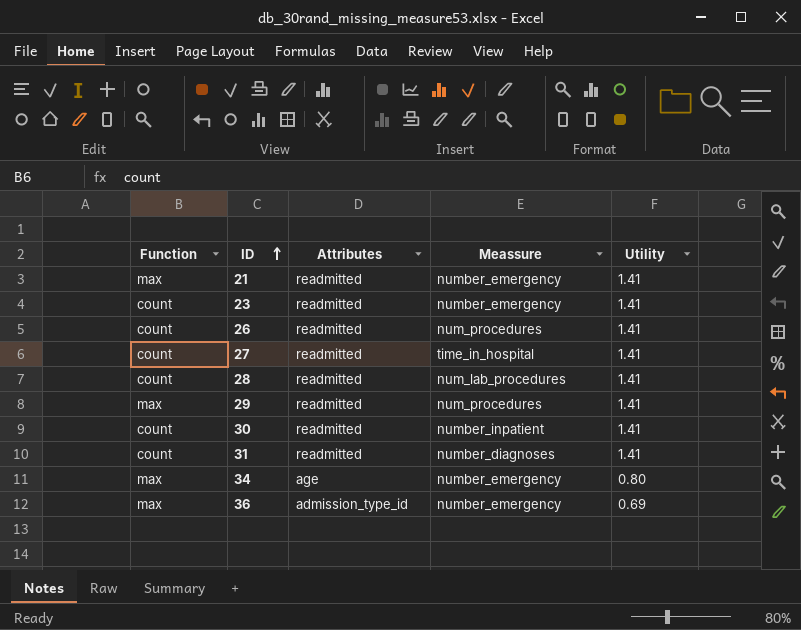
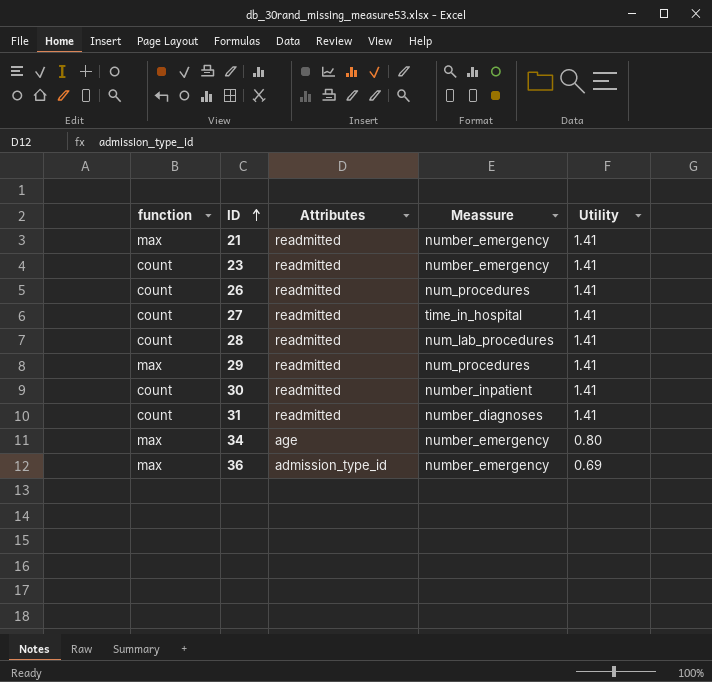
column name: Function -> function

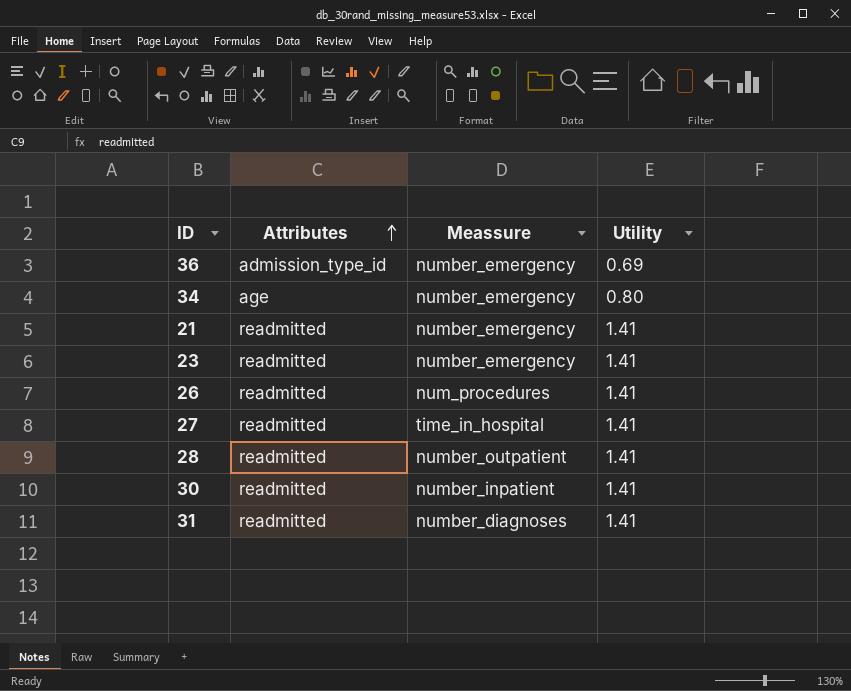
row order: ID ascending -> Attributes ascending
column function | position: 1 -> none
row 29: max | readmitted | num_procedures | 1.41 -> none
28 | Meassure: num_lab_procedures -> number_outpatient

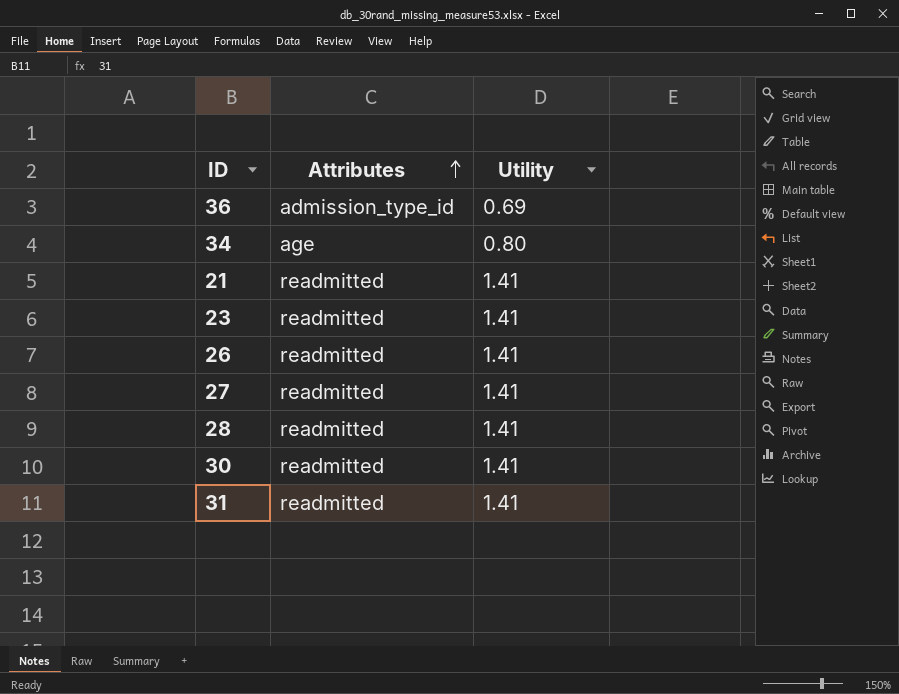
column Meassure | position: 3 -> none

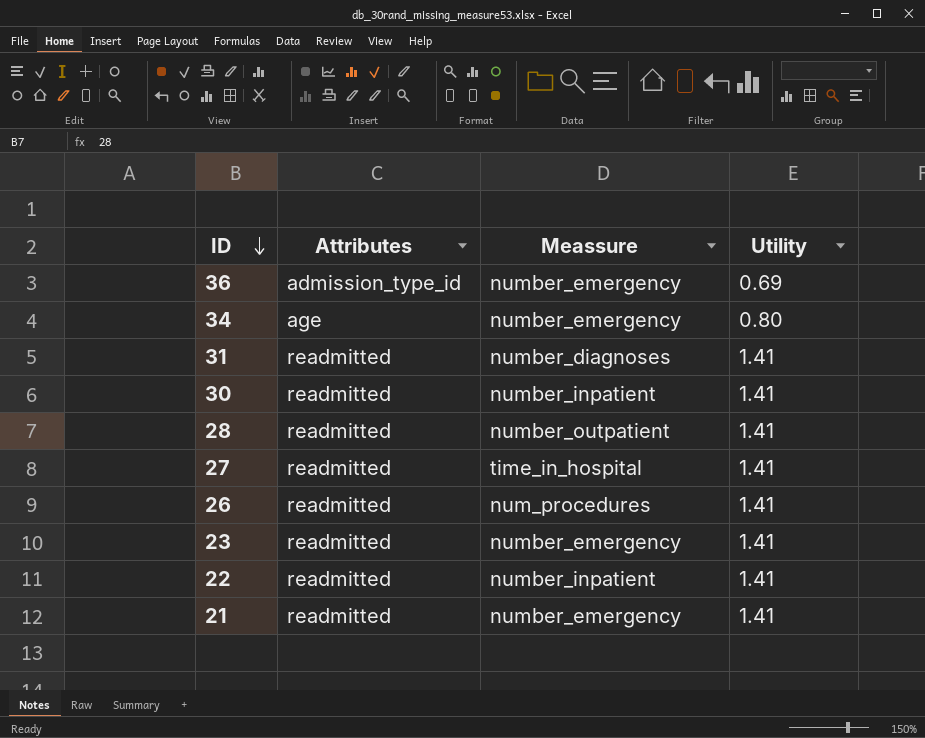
row order: Attributes ascending -> ID descending
column Meassure | position: none -> 3
row 22: none -> readmitted | number_inpatient | 1.41

